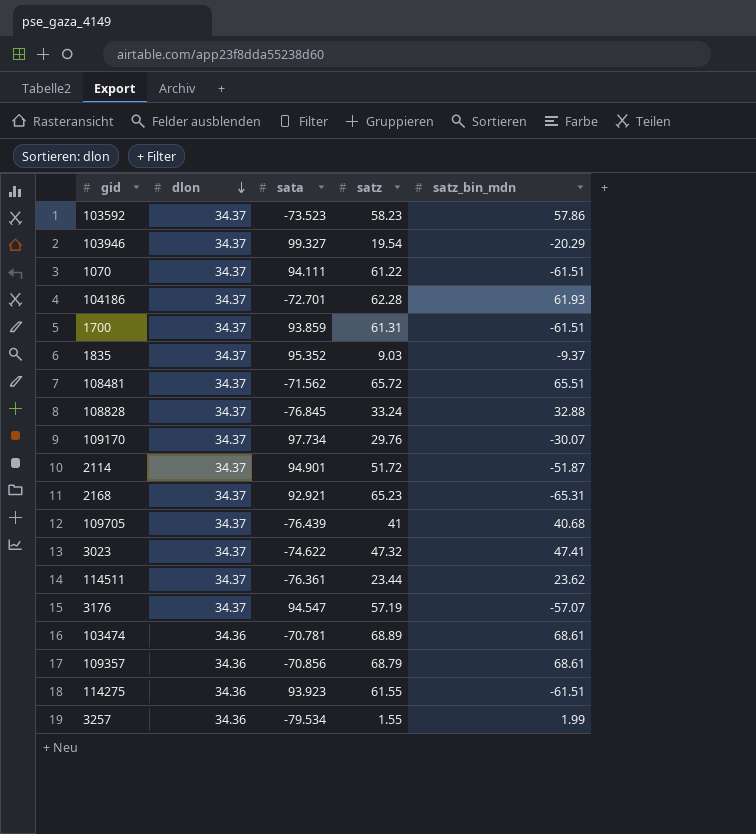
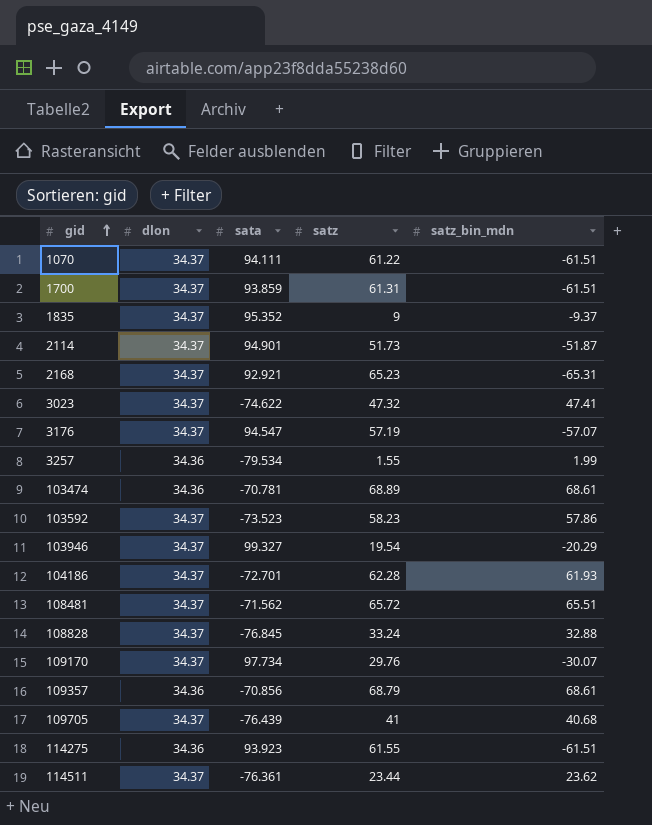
row order: dlon descending -> gid ascending
1835 | satz: 9.03 -> 9
2114 | satz: 51.72 -> 51.73

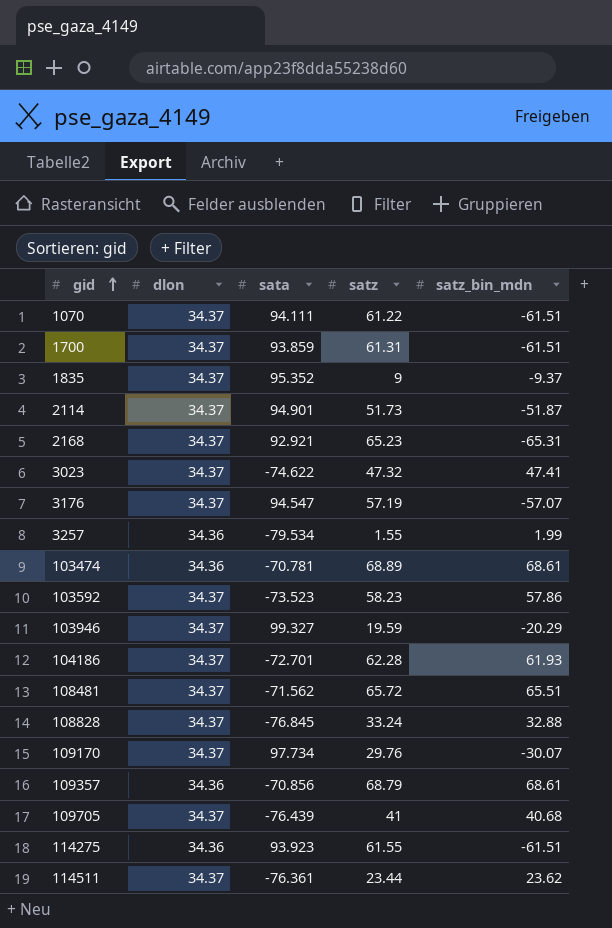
103946 | satz: 19.54 -> 19.59

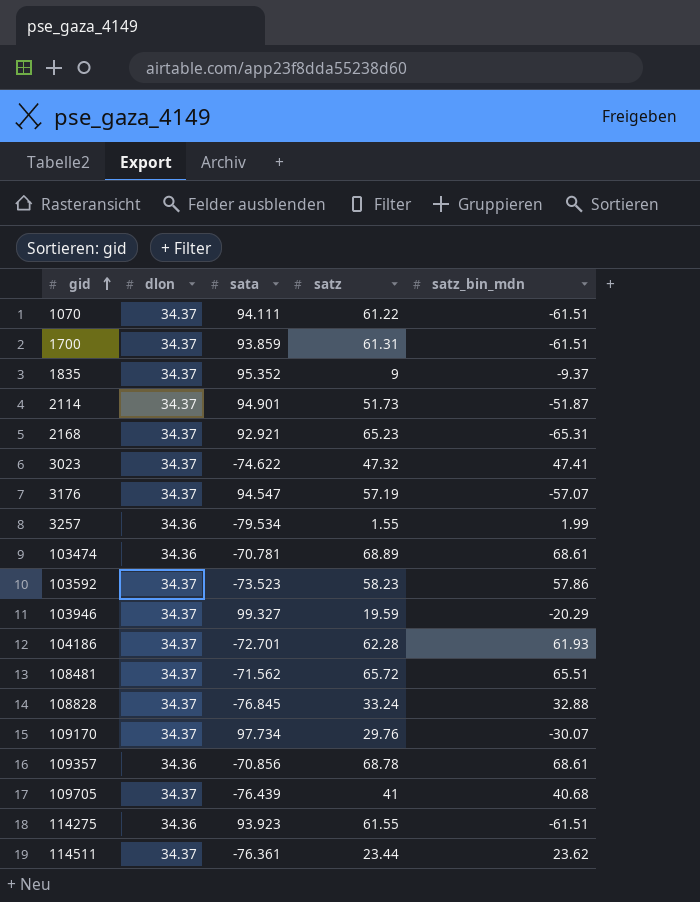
109357 | satz: 68.79 -> 68.78

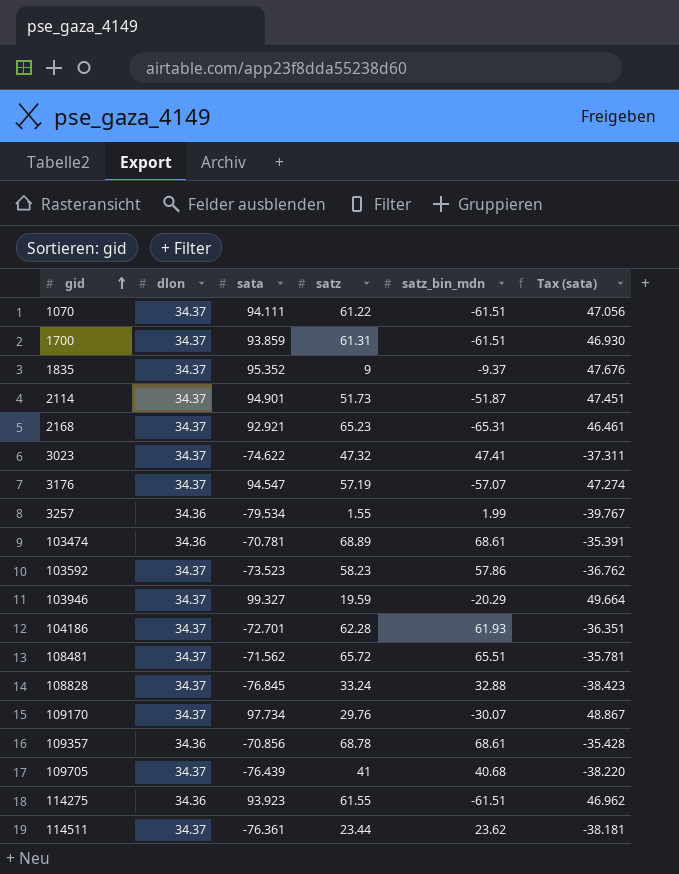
column Tax (sata) | formula: none -> [sata] * 0.5

